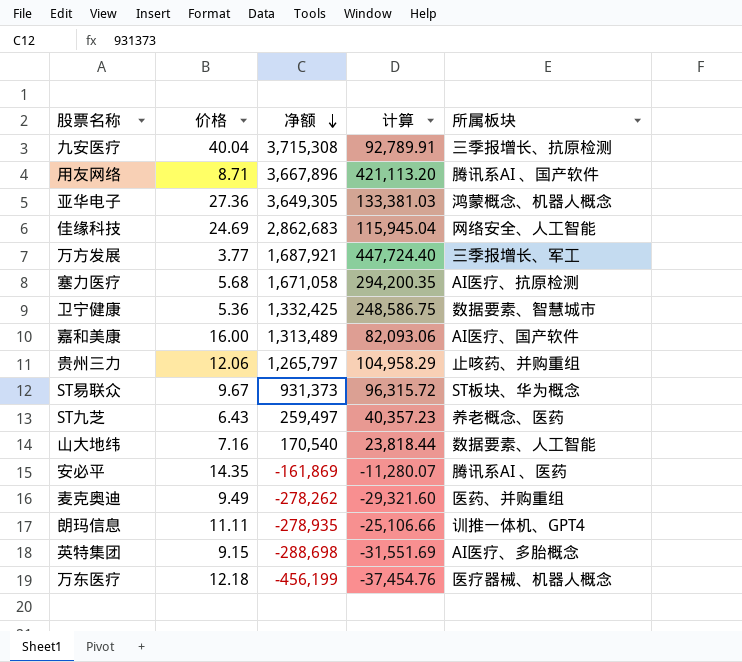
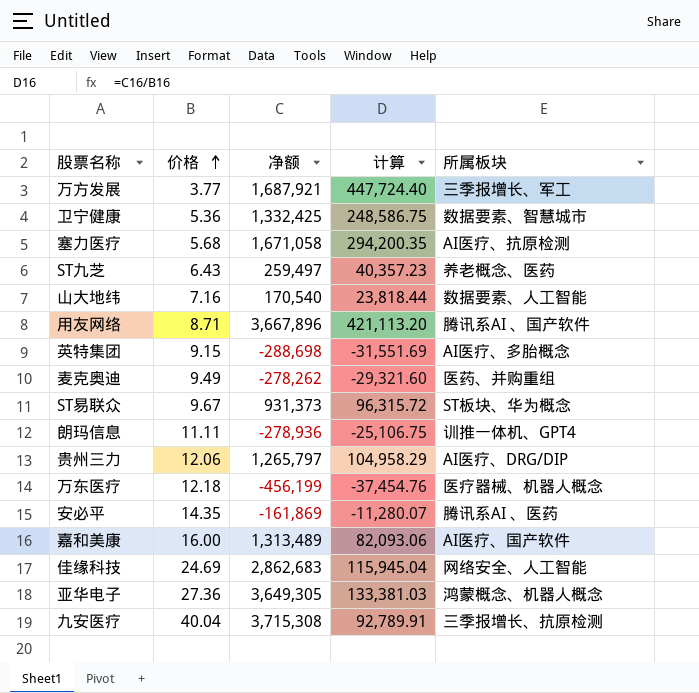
row order: 净额 descending -> 价格 ascending
朗玛信息 | 净额: -278,935 -> -278,936
朗玛信息 | 计算: -25,106.66 -> -25,106.75
贵州三力 | 所属板块: 止咳药、并购重组 -> AI医疗、DRG/DIP

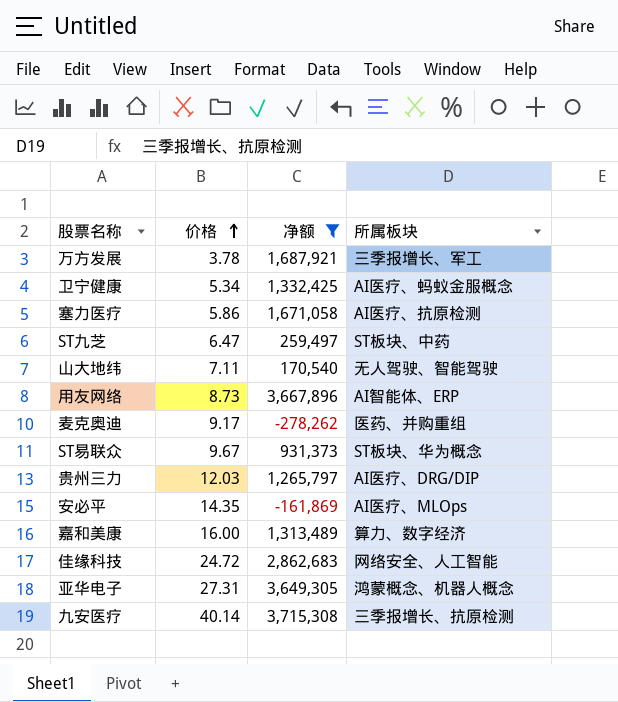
filter: none -> 净额 >= -278,262
column 计算 | formula: [净额] / [价格] -> none
万方发展 | 价格: 3.77 -> 3.78
卫宁健康 | 价格: 5.36 -> 5.34
卫宁健康 | 所属板块: 数据要素、智慧城市 -> AI医疗、蚂蚁金服概念
塞力医疗 | 价格: 5.68 -> 5.86
ST九芝 | 价格: 6.43 -> 6.47
ST九芝 | 所属板块: 养老概念、医药 -> ST板块、中药
山大地纬 | 价格: 7.16 -> 7.11
山大地纬 | 所属板块: 数据要素、人工智能 -> 无人驾驶、智能驾驶
用友网络 | 价格: 8.71 -> 8.73
用友网络 | 所属板块: 腾讯系AI 、国产软件 -> AI智能体、ERP
麦克奥迪 | 价格: 9.49 -> 9.17
贵州三力 | 价格: 12.06 -> 12.03
安必平 | 所属板块: 腾讯系AI 、医药 -> AI医疗、MLOps
嘉和美康 | 所属板块: AI医疗、国产软件 -> 算力、数字经济
佳缘科技 | 价格: 24.69 -> 24.72
亚华电子 | 价格: 27.36 -> 27.31
九安医疗 | 价格: 40.04 -> 40.14

